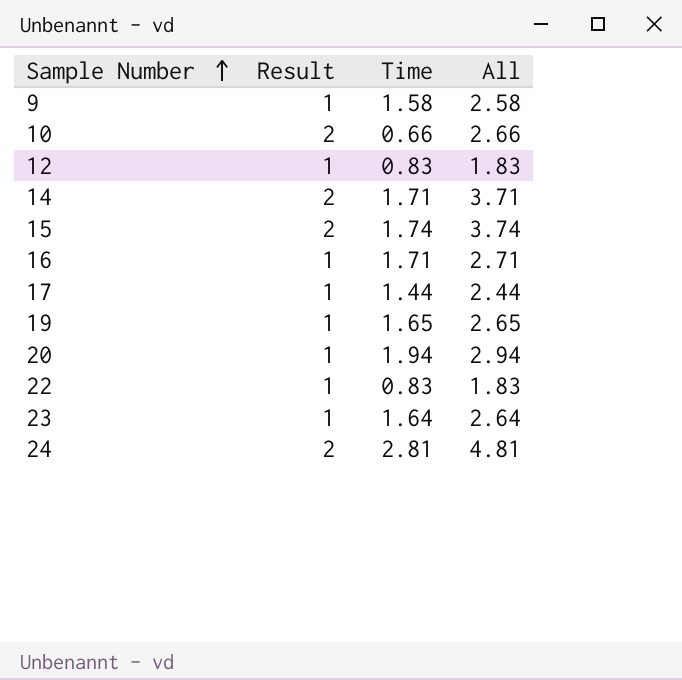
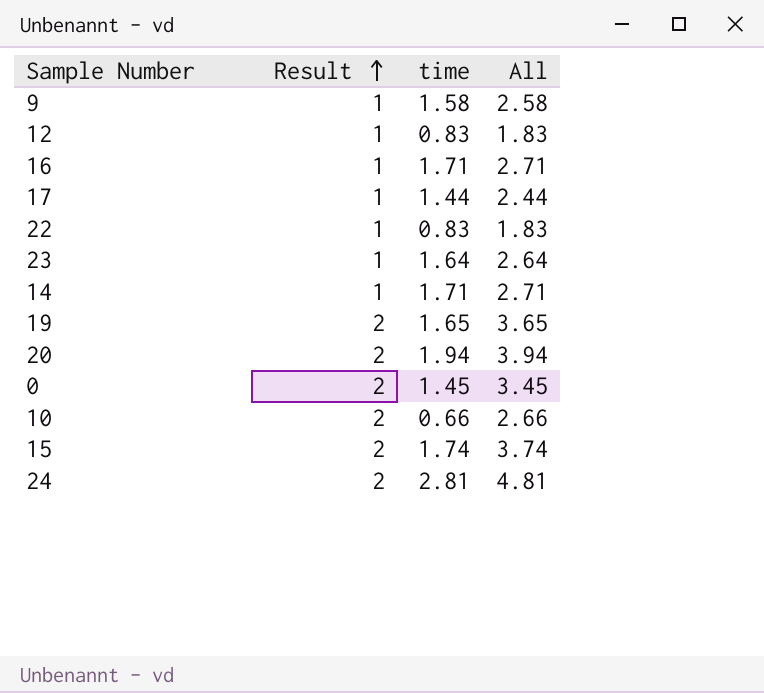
row order: Sample Number ascending -> Result ascending
column name: Time -> time
14 | Result: 2 -> 1
14 | All: 3.71 -> 2.71
19 | Result: 1 -> 2
19 | All: 2.65 -> 3.65
20 | Result: 1 -> 2
20 | All: 2.94 -> 3.94
row 0: none -> 2 | 1.45 | 3.45

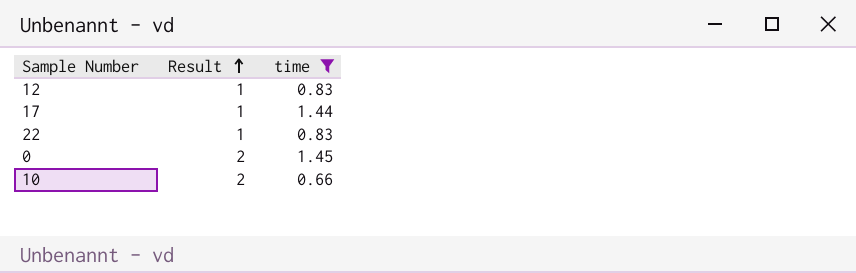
filter: none -> time <= 1.45
column All | formula: [Result] + [time] -> none

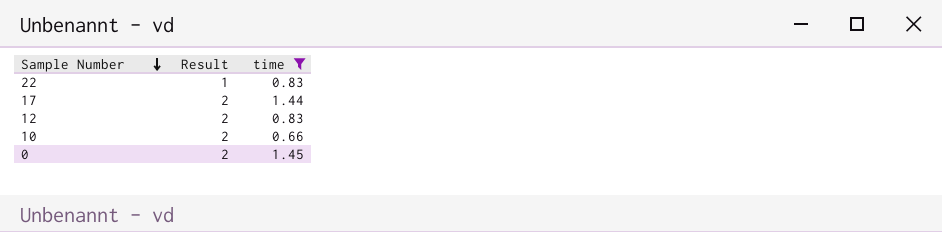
row order: Result ascending -> Sample Number descending
17 | Result: 1 -> 2
12 | Result: 1 -> 2

